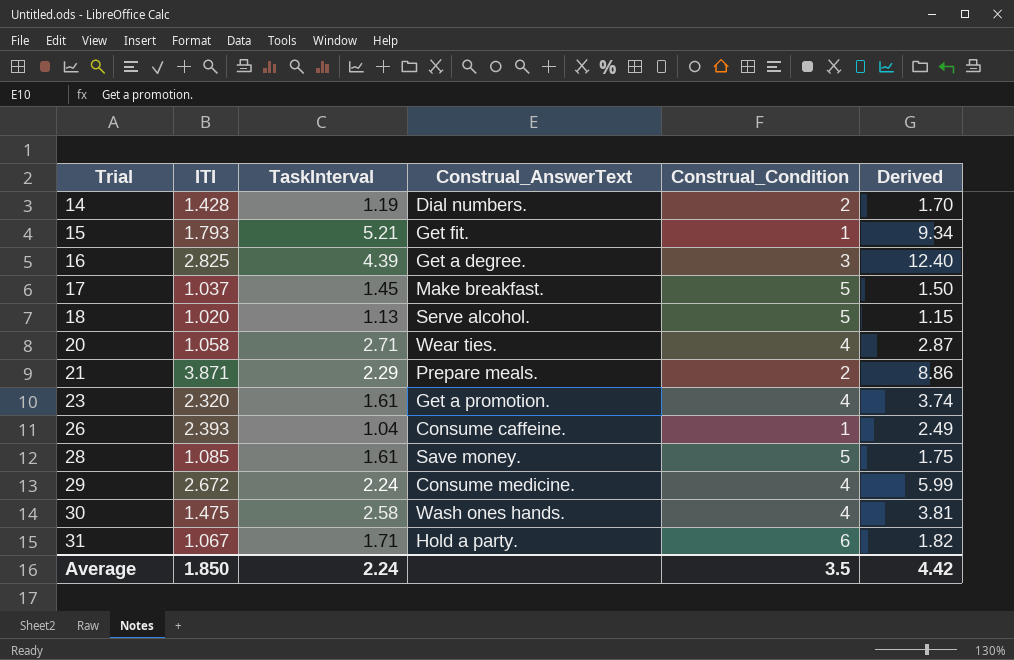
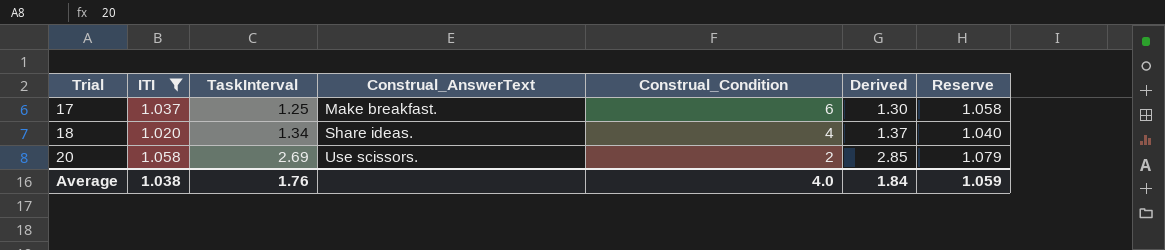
filter: none -> ITI <= 1.058
column Reserve | formula: none -> [ITI] * 1.02
17 | TaskInterval: 1.45 -> 1.25
17 | Construal_Condition: 5 -> 6
17 | Derived: 1.50 -> 1.30
18 | TaskInterval: 1.13 -> 1.34
18 | Construal_AnswerText: Serve alcohol. -> Share ideas.
18 | Construal_Condition: 5 -> 4
18 | Derived: 1.15 -> 1.37
20 | TaskInterval: 2.71 -> 2.69
20 | Construal_AnswerText: Wear ties. -> Use scissors.
20 | Construal_Condition: 4 -> 2
20 | Derived: 2.87 -> 2.85
Average | ITI: 1.850 -> 1.038
Average | TaskInterval: 2.24 -> 1.76
Average | Construal_Condition: 3.5 -> 4.0
Average | Derived: 4.42 -> 1.84

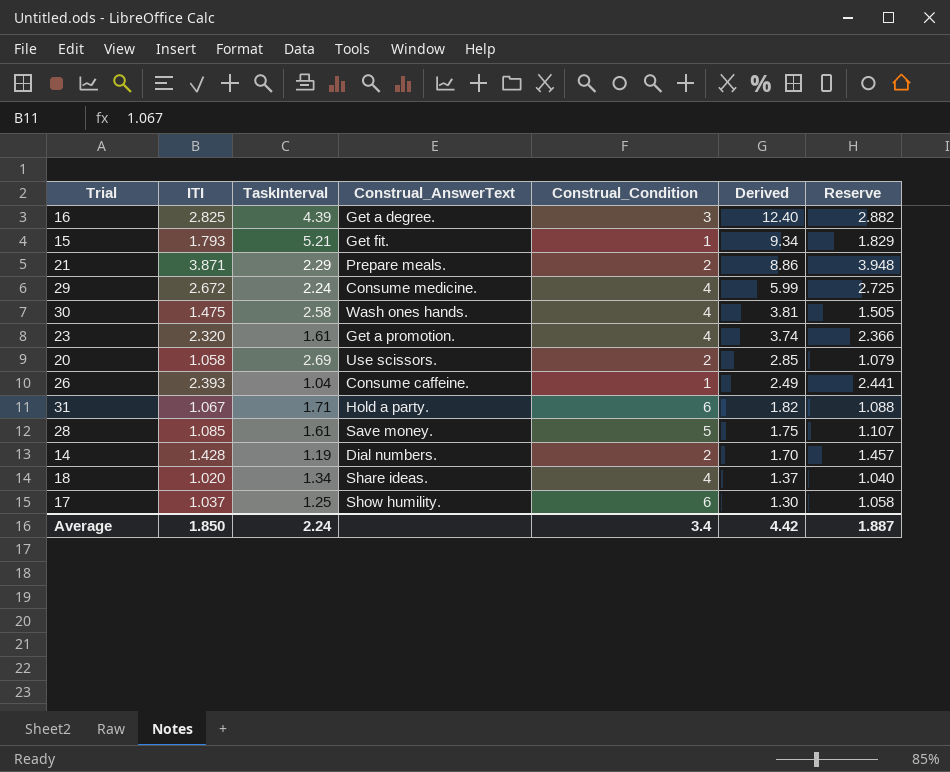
filter: ITI <= 1.058 -> none
row order: Trial ascending -> Derived descending
17 | Construal_AnswerText: Make breakfast. -> Show humility.
Average | ITI: 1.038 -> 1.850
Average | TaskInterval: 1.76 -> 2.24
Average | Construal_Condition: 4.0 -> 3.4
Average | Derived: 1.84 -> 4.42
Average | Reserve: 1.059 -> 1.887

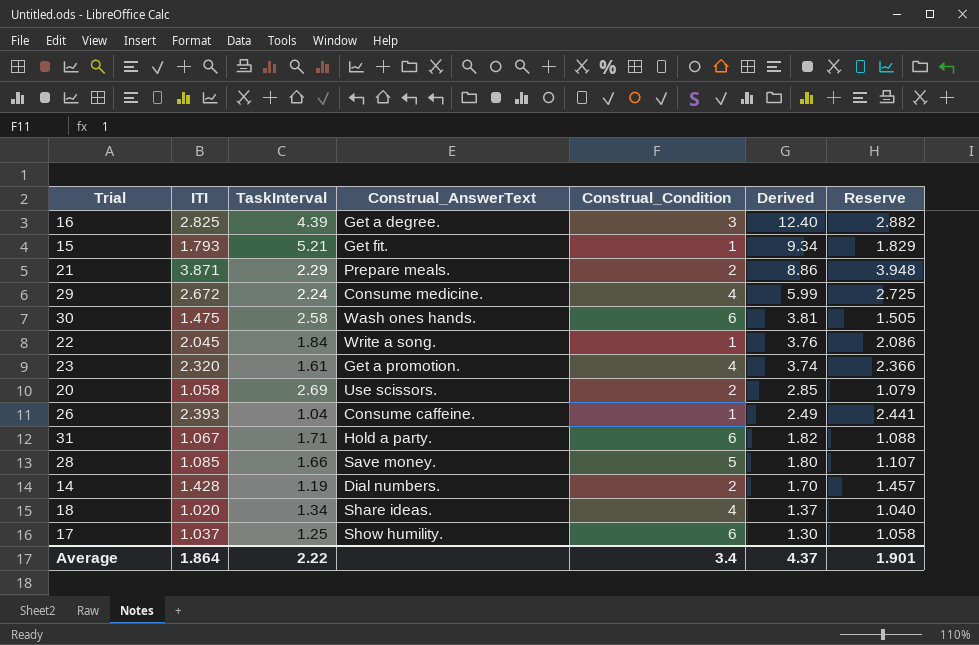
30 | Construal_Condition: 4 -> 6
row 22: none -> 2.045 | 1.84 | Write a song. | 1 | 3.76 | 2.086
28 | TaskInterval: 1.61 -> 1.66
28 | Derived: 1.75 -> 1.80
Average | ITI: 1.850 -> 1.864
Average | TaskInterval: 2.24 -> 2.22
Average | Derived: 4.42 -> 4.37
Average | Reserve: 1.887 -> 1.901

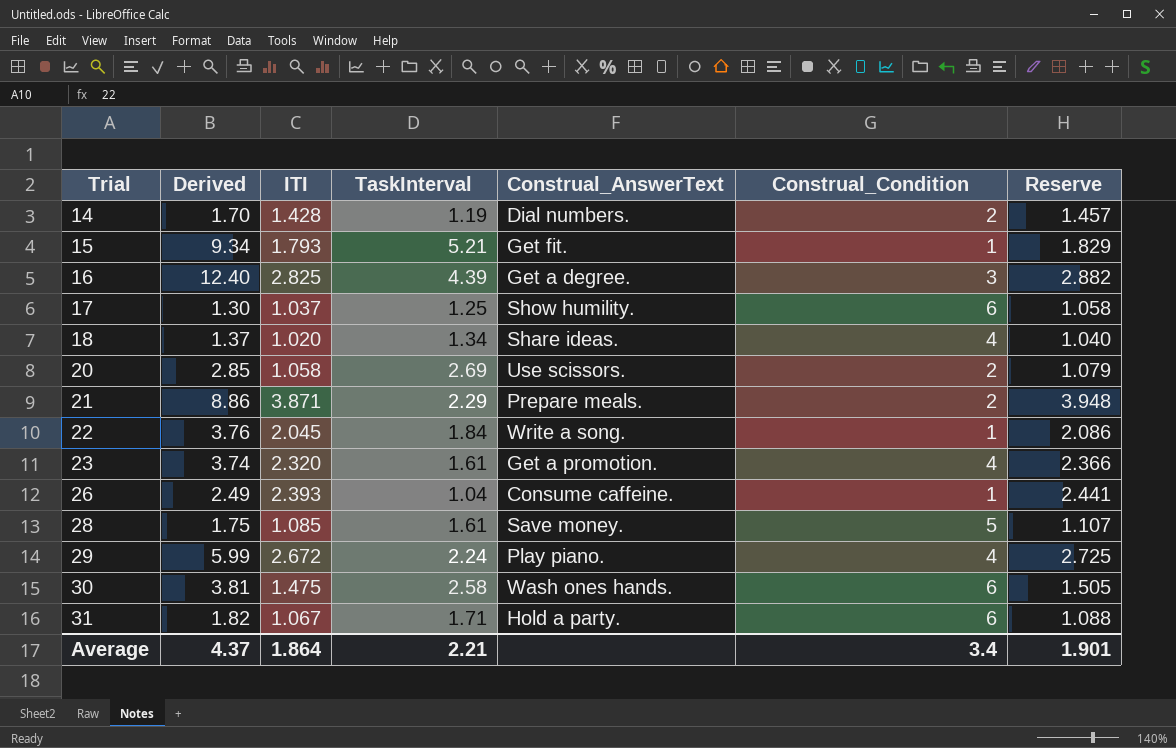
row order: Derived descending -> Trial ascending
column Derived | position: 6 -> 2
28 | Derived: 1.80 -> 1.75
28 | TaskInterval: 1.66 -> 1.61
29 | Construal_AnswerText: Consume medicine. -> Play piano.
Average | TaskInterval: 2.22 -> 2.21

